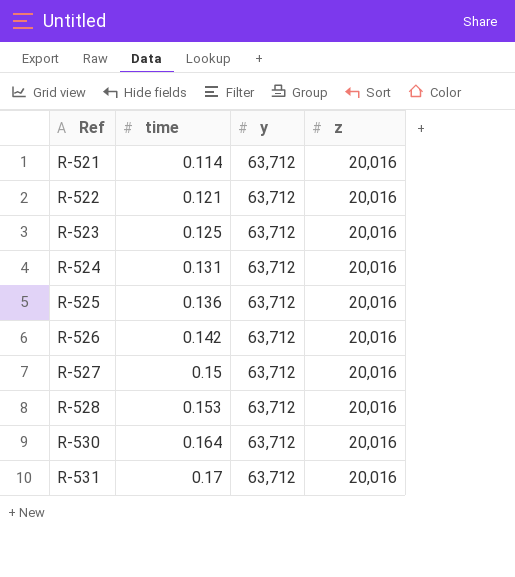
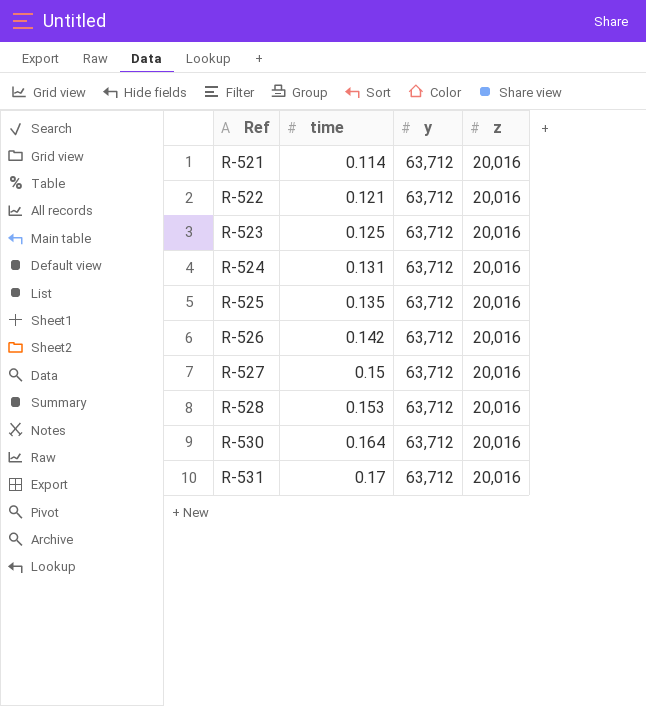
R-525 | time: 0.136 -> 0.135

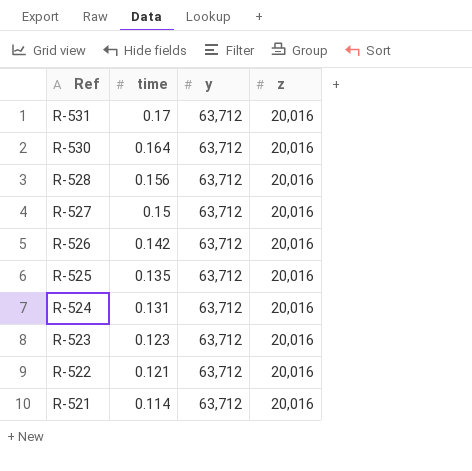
row order: Ref ascending -> Ref descending
R-528 | time: 0.153 -> 0.156
R-523 | time: 0.125 -> 0.123

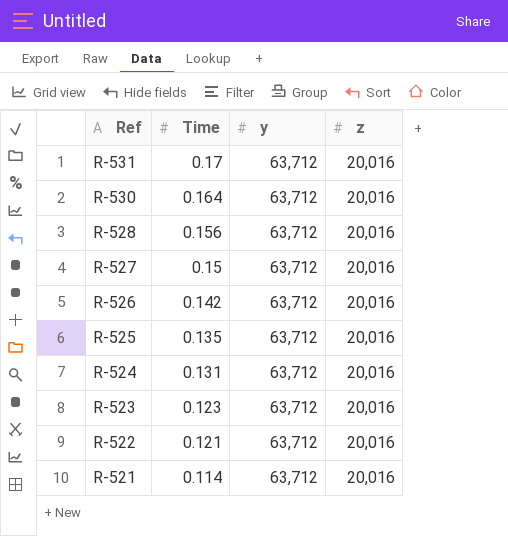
column name: time -> Time

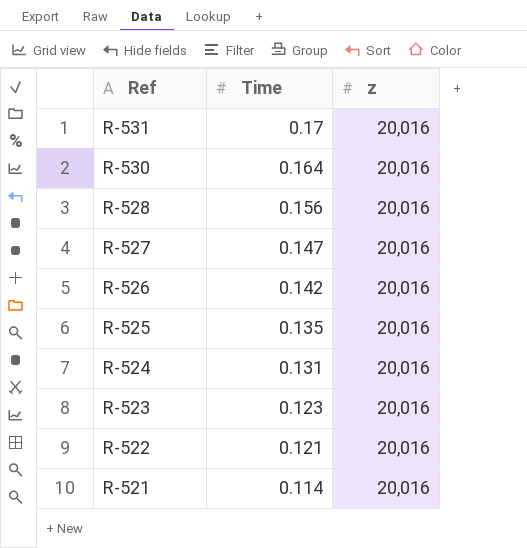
column y | position: 3 -> none
R-527 | Time: 0.15 -> 0.147

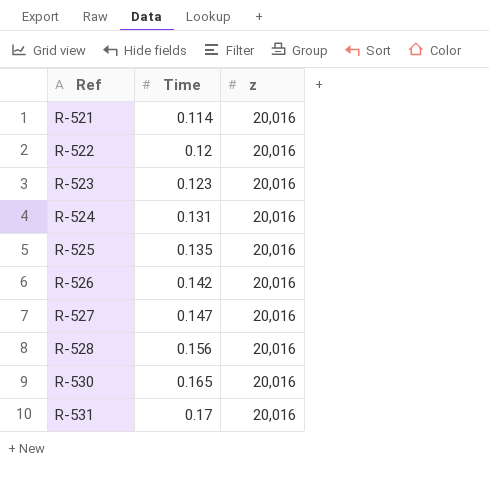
row order: Ref descending -> Ref ascending
R-522 | Time: 0.121 -> 0.12
R-530 | Time: 0.164 -> 0.165

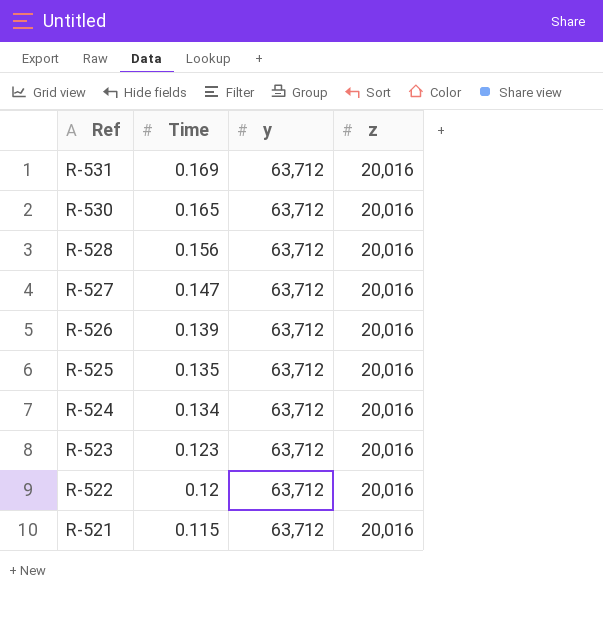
row order: Ref ascending -> Ref descending
column y | position: none -> 3
R-531 | Time: 0.17 -> 0.169
R-526 | Time: 0.142 -> 0.139
R-524 | Time: 0.131 -> 0.134
R-521 | Time: 0.114 -> 0.115

